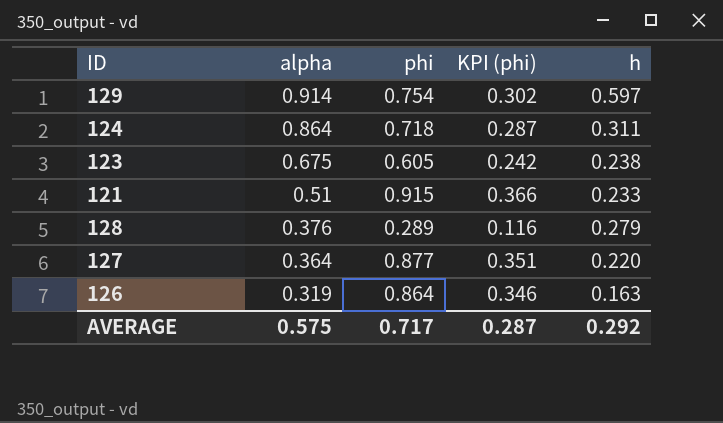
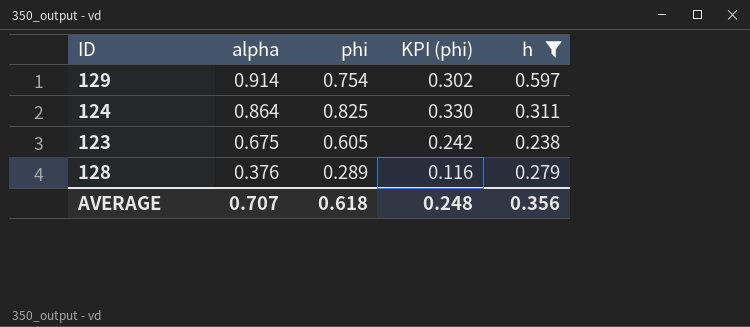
filter: none -> h >= 0.238
124 | phi: 0.718 -> 0.825
124 | KPI (phi): 0.287 -> 0.330
AVERAGE | alpha: 0.575 -> 0.707
AVERAGE | phi: 0.717 -> 0.618
AVERAGE | KPI (phi): 0.287 -> 0.248
AVERAGE | h: 0.292 -> 0.356

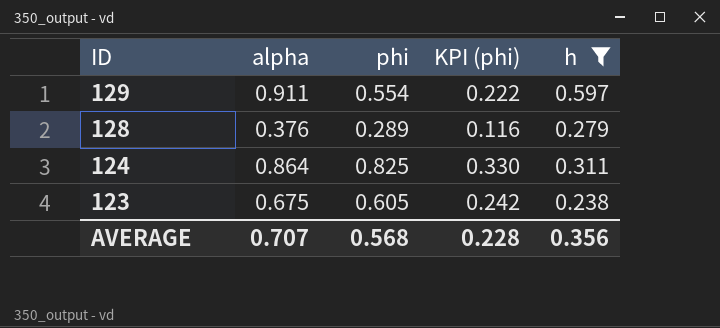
row order: alpha descending -> ID descending
129 | alpha: 0.914 -> 0.911
129 | phi: 0.754 -> 0.554
129 | KPI (phi): 0.302 -> 0.222
AVERAGE | phi: 0.618 -> 0.568
AVERAGE | KPI (phi): 0.248 -> 0.228

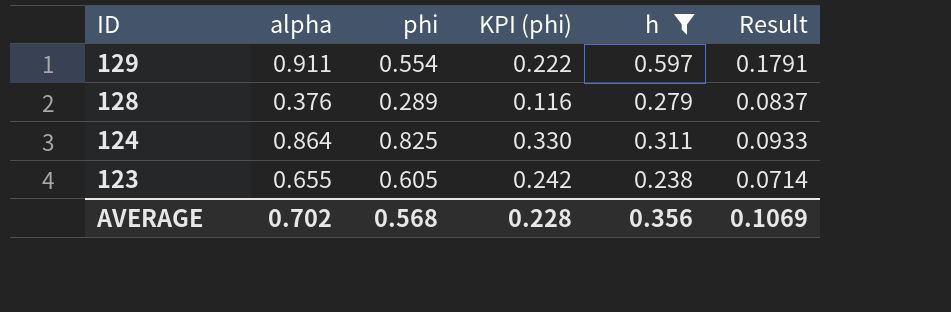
column Result | formula: none -> [h] * 0.3
123 | alpha: 0.675 -> 0.655
AVERAGE | alpha: 0.707 -> 0.702

